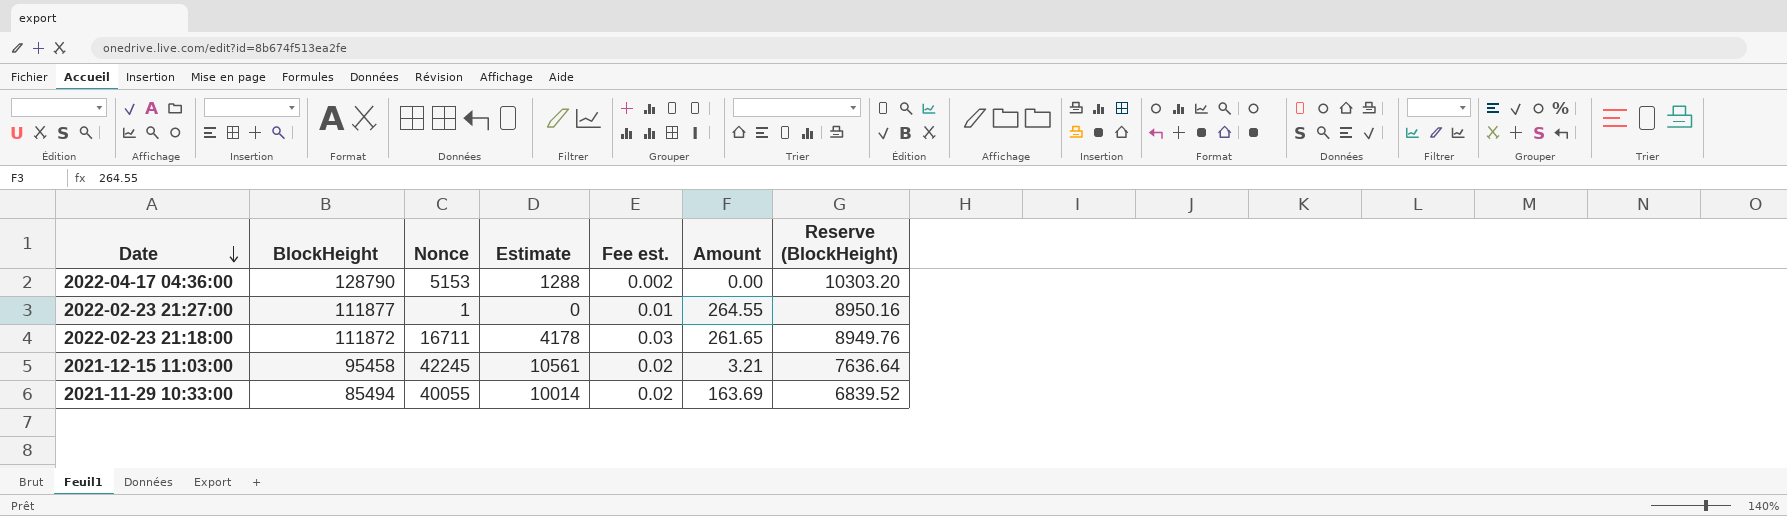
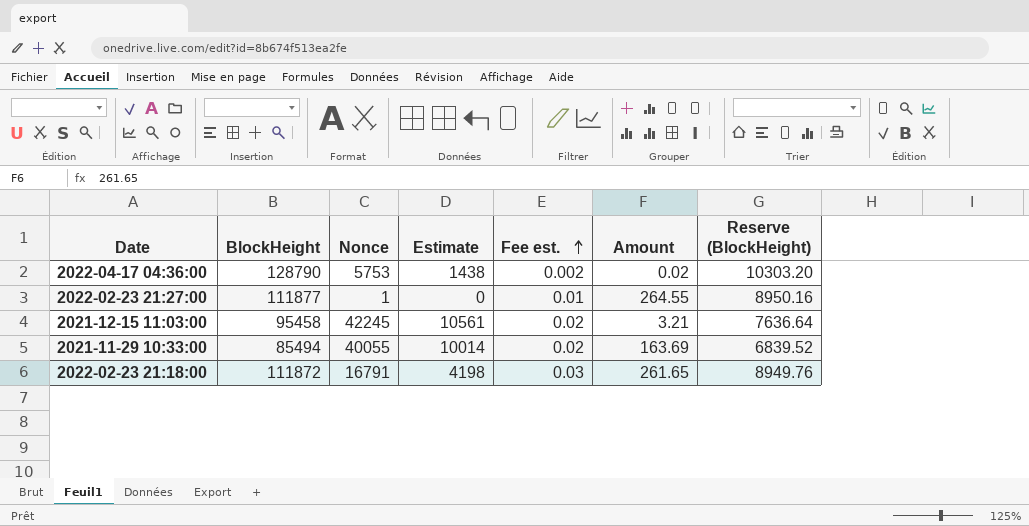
row order: Date descending -> Fee est. ascending
2022-04-17 04:36:00 | Nonce: 5153 -> 5753
2022-04-17 04:36:00 | Estimate: 1288 -> 1438
2022-04-17 04:36:00 | Amount: 0.00 -> 0.02
2022-02-23 21:18:00 | Nonce: 16711 -> 16791
2022-02-23 21:18:00 | Estimate: 4178 -> 4198

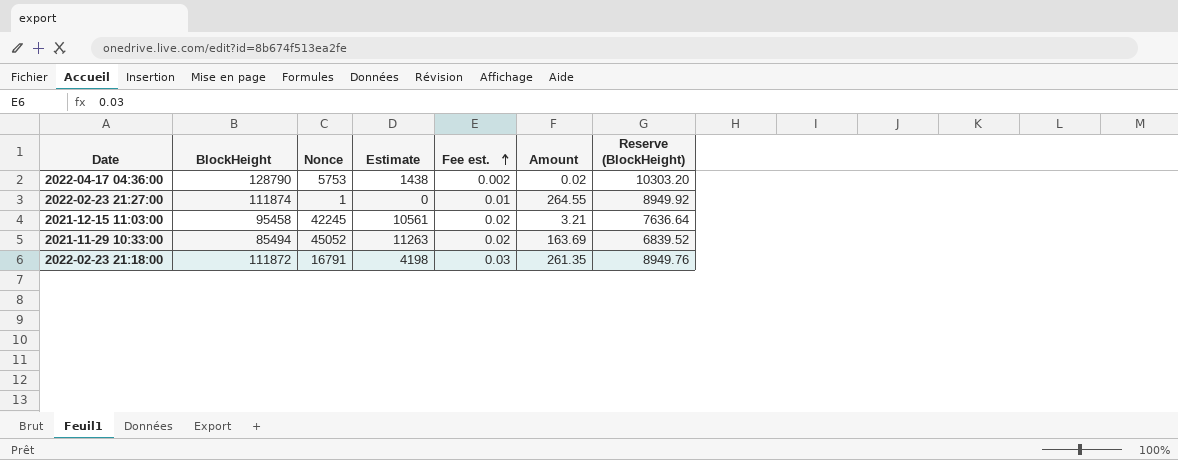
2022-02-23 21:27:00 | BlockHeight: 111877 -> 111874
2022-02-23 21:27:00 | Reserve (BlockHeight): 8950.16 -> 8949.92
2021-11-29 10:33:00 | Nonce: 40055 -> 45052
2021-11-29 10:33:00 | Estimate: 10014 -> 11263
2022-02-23 21:18:00 | Amount: 261.65 -> 261.35

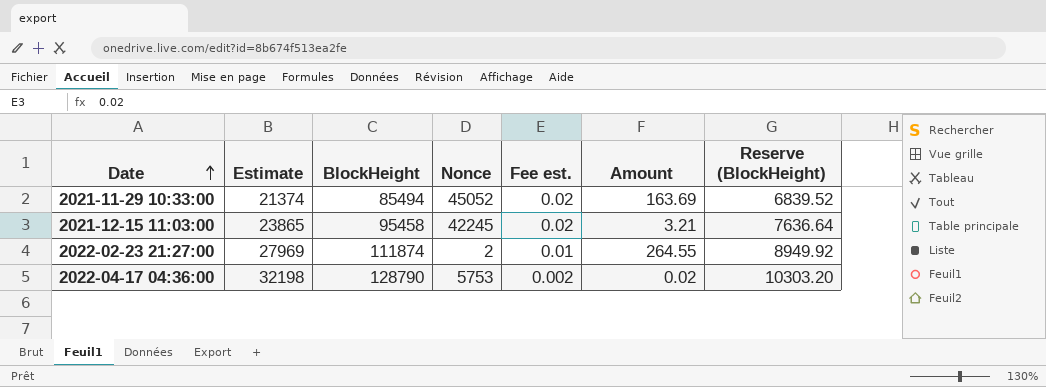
row order: Fee est. ascending -> Date ascending
column Estimate | formula: [Nonce] * 0.25 -> [BlockHeight] * 0.25
column Estimate | position: 4 -> 2
row 2022-02-23 21:18:00: 111872 | 16791 | 4198 | 0.03 | 261.35 | 8949.76 -> none
2022-02-23 21:27:00 | Nonce: 1 -> 2

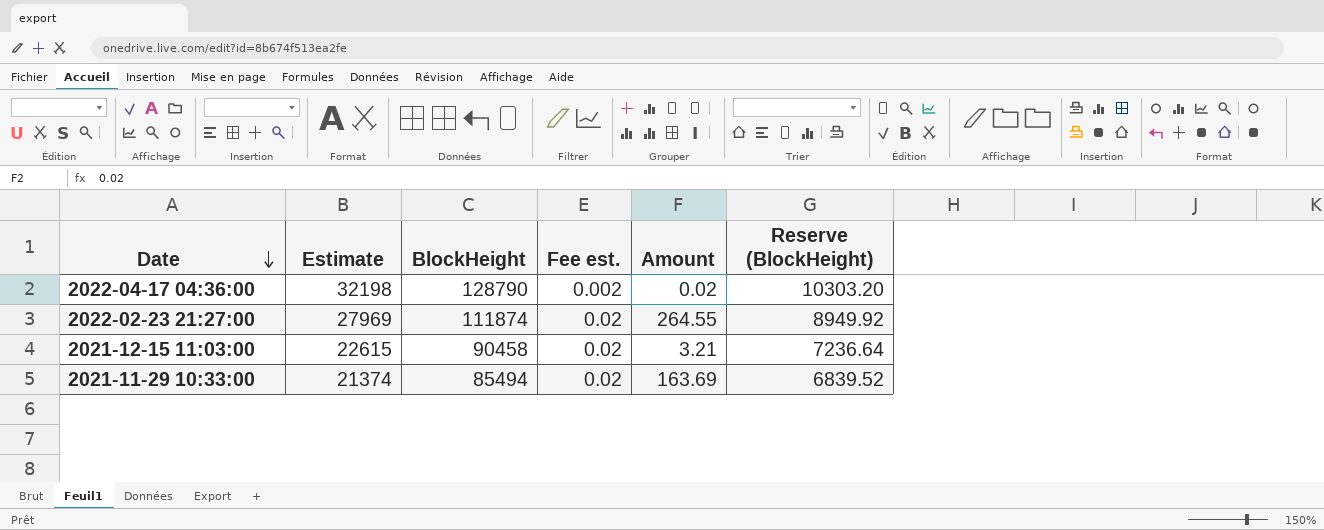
row order: Date ascending -> Date descending
column Nonce | position: 4 -> none
2022-02-23 21:27:00 | Fee est.: 0.01 -> 0.02
2021-12-15 11:03:00 | Estimate: 23865 -> 22615
2021-12-15 11:03:00 | BlockHeight: 95458 -> 90458
2021-12-15 11:03:00 | Reserve (BlockHeight): 7636.64 -> 7236.64

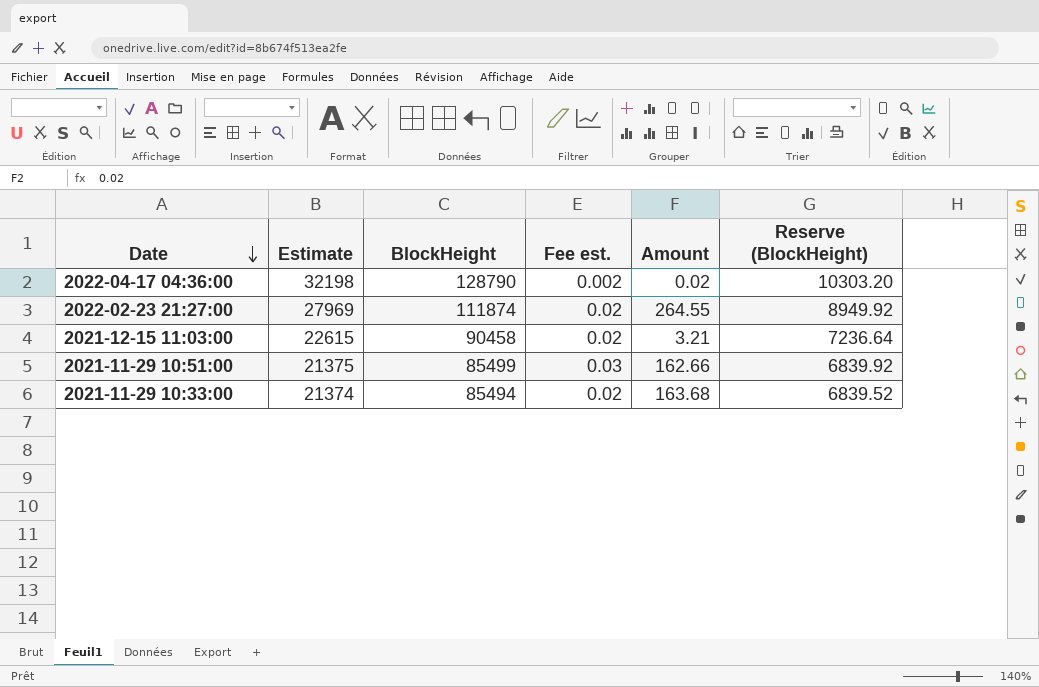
row 2021-11-29 10:51:00: none -> 21375 | 85499 | 0.03 | 162.66 | 6839.92
2021-11-29 10:33:00 | Amount: 163.69 -> 163.68

